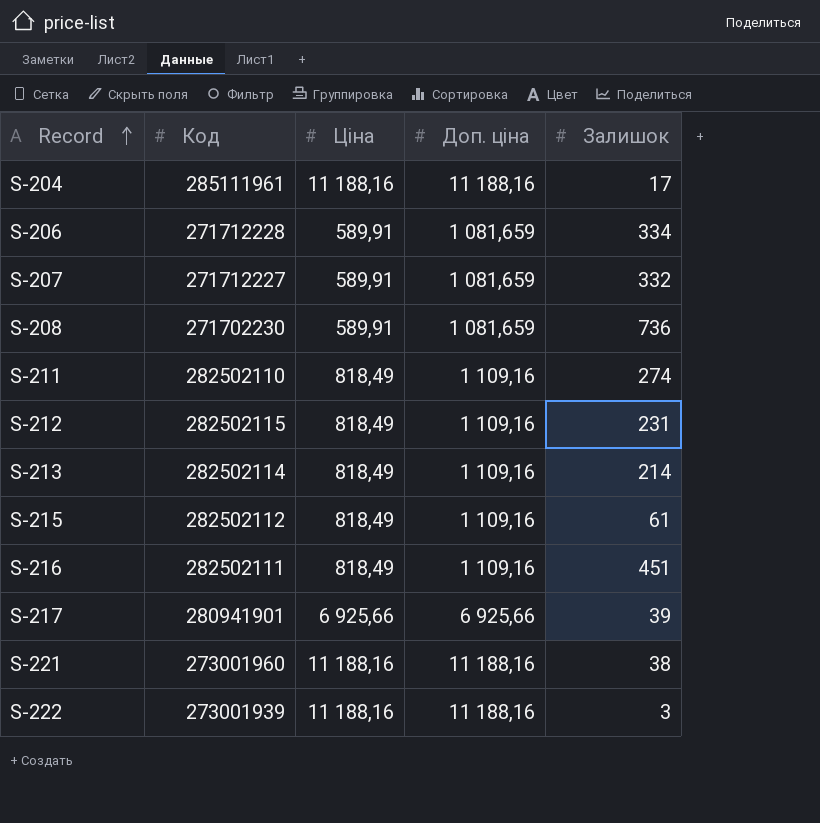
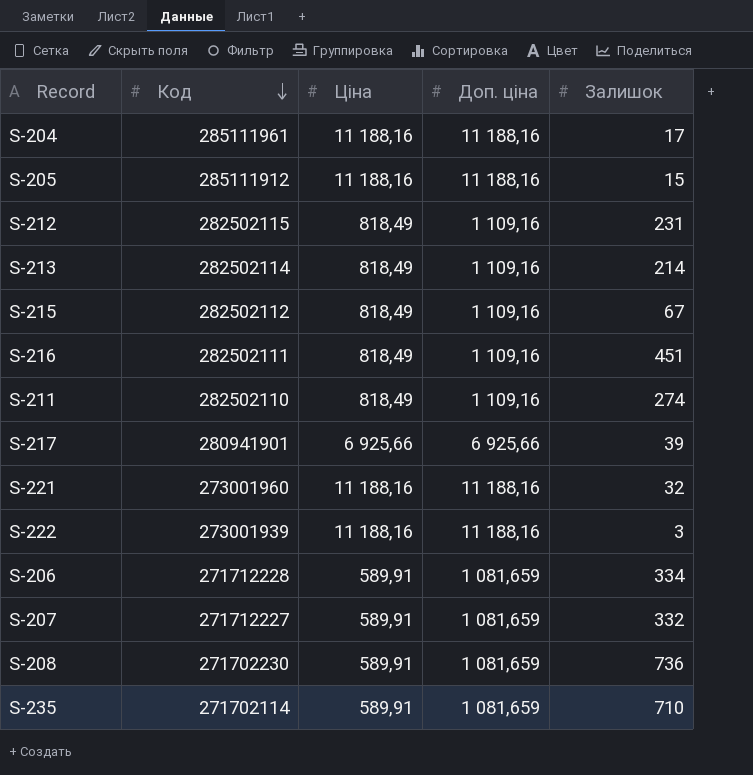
row order: Record ascending -> Код descending
row S-205: none -> 285111912 | 11 188,16 | 11 188,16 | 15
S-215 | Залишок: 61 -> 67
S-221 | Залишок: 38 -> 32
row S-235: none -> 271702114 | 589,91 | 1 081,659 | 710

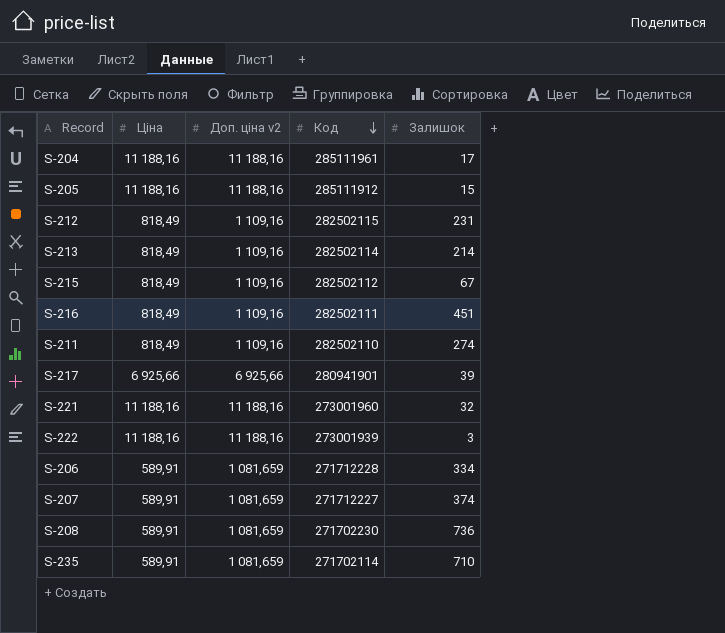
column name: Доп. ціна -> Доп. ціна v2
column Код | position: 2 -> 4
S-207 | Залишок: 332 -> 374

